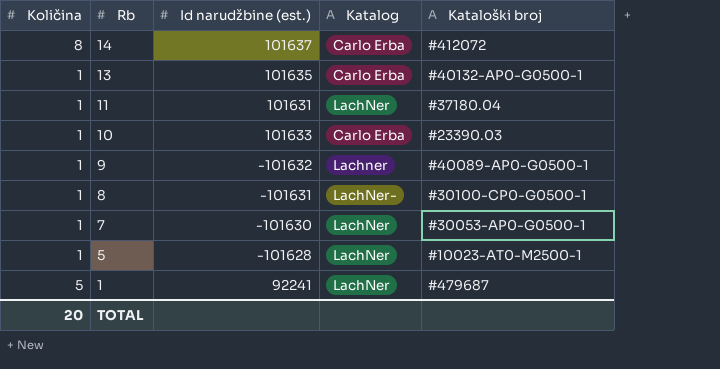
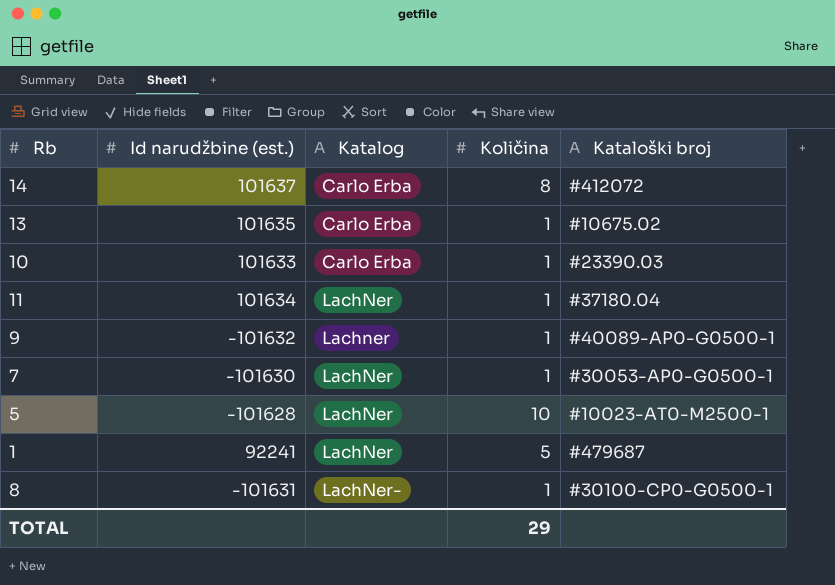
row order: Rb descending -> Katalog ascending
column Količina | position: 1 -> 4
13 | Kataloški broj: #40132-AP0-G0500-1 -> #10675.02
11 | Id narudžbine (est.): 101631 -> 101634
5 | Količina: 1 -> 10
TOTAL | Količina: 20 -> 29

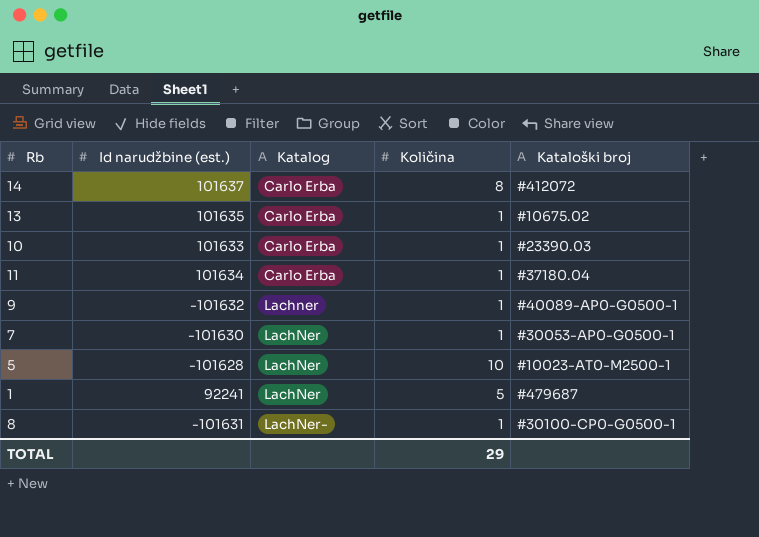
11 | Katalog: LachNer -> Carlo Erba

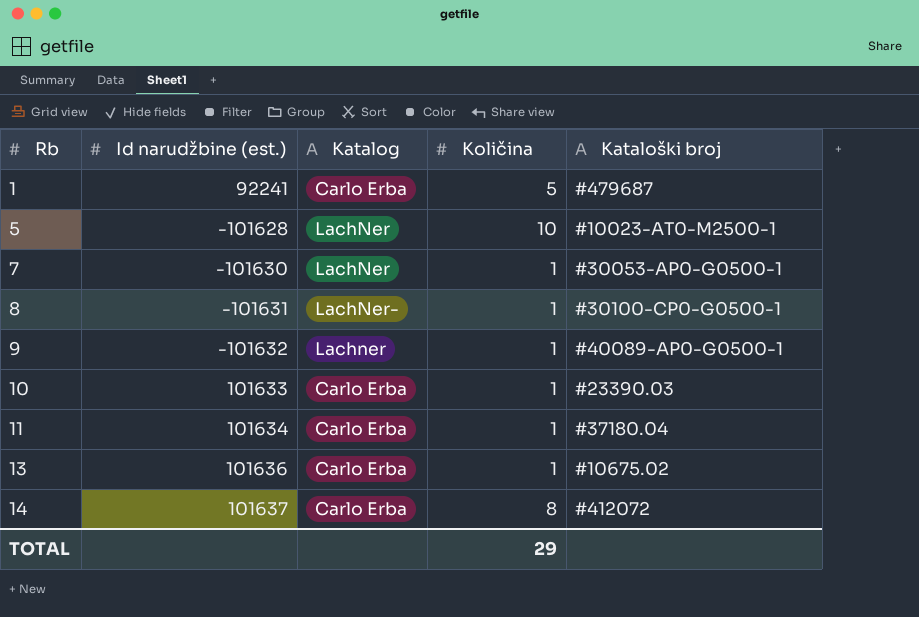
row order: Katalog ascending -> Rb ascending
1 | Katalog: LachNer -> Carlo Erba
13 | Id narudžbine (est.): 101635 -> 101636

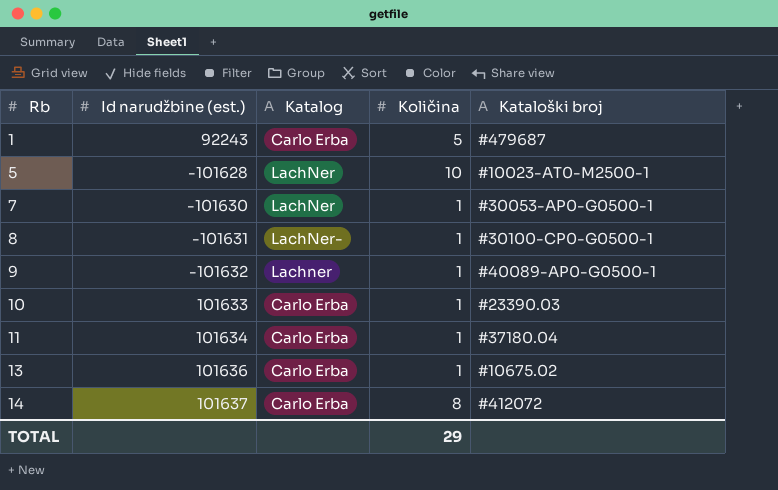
1 | Id narudžbine (est.): 92241 -> 92243

